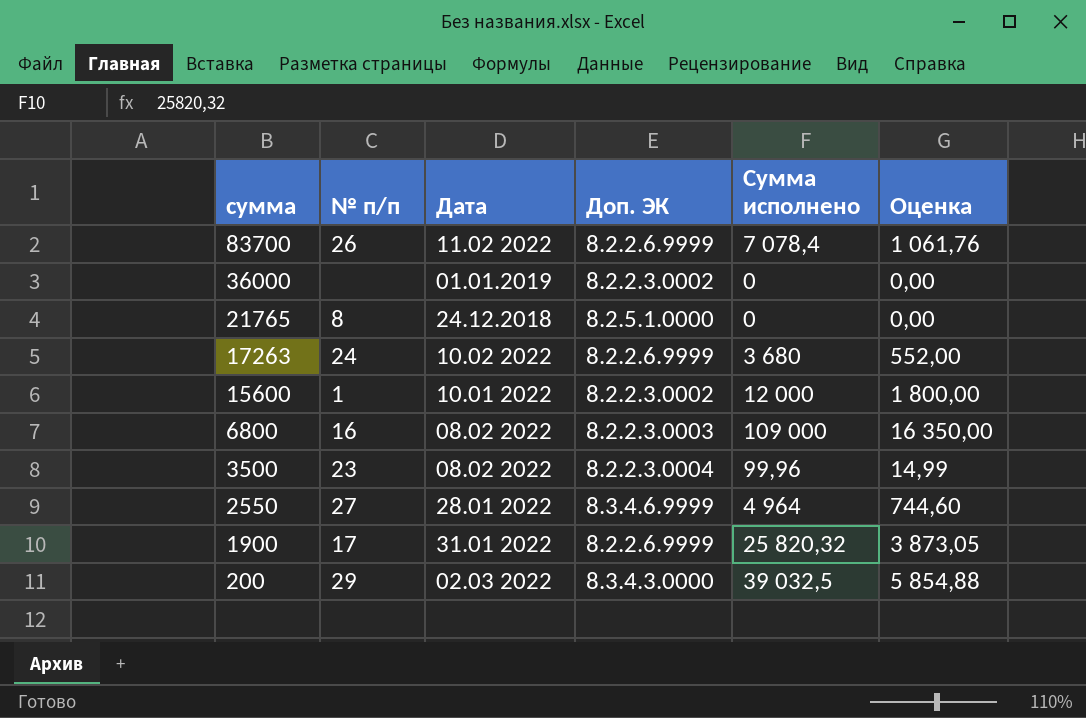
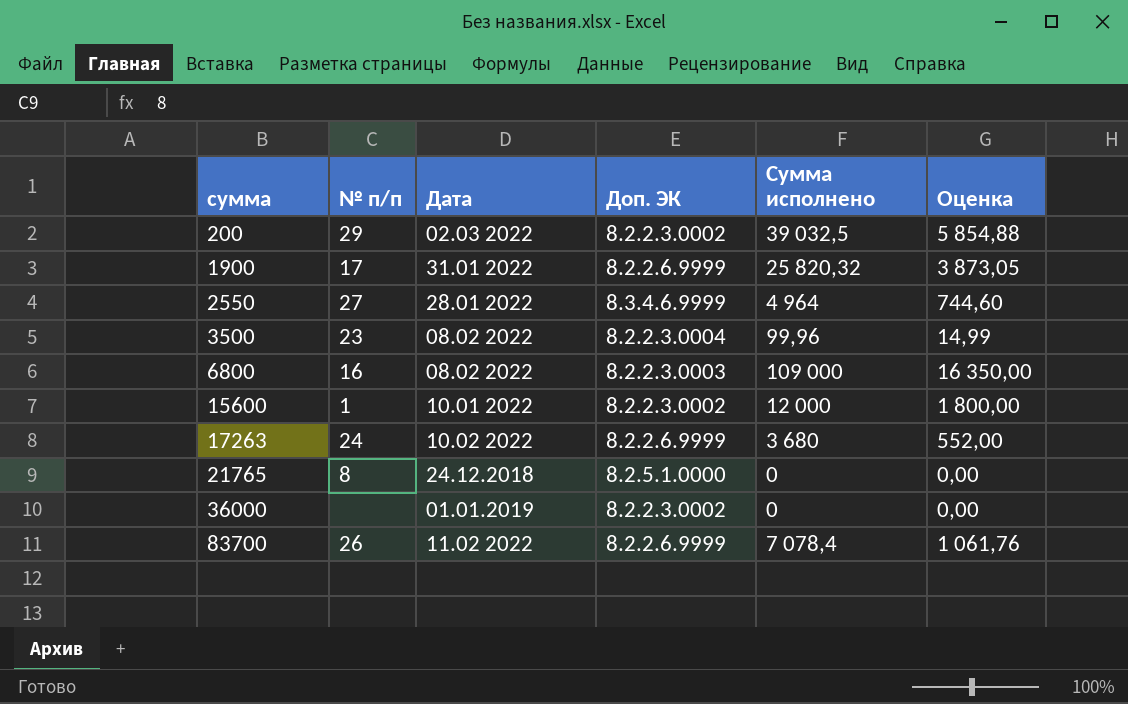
row order: сумма descending -> сумма ascending
200 | Доп. ЭК: 8.3.4.3.0000 -> 8.2.2.3.0002

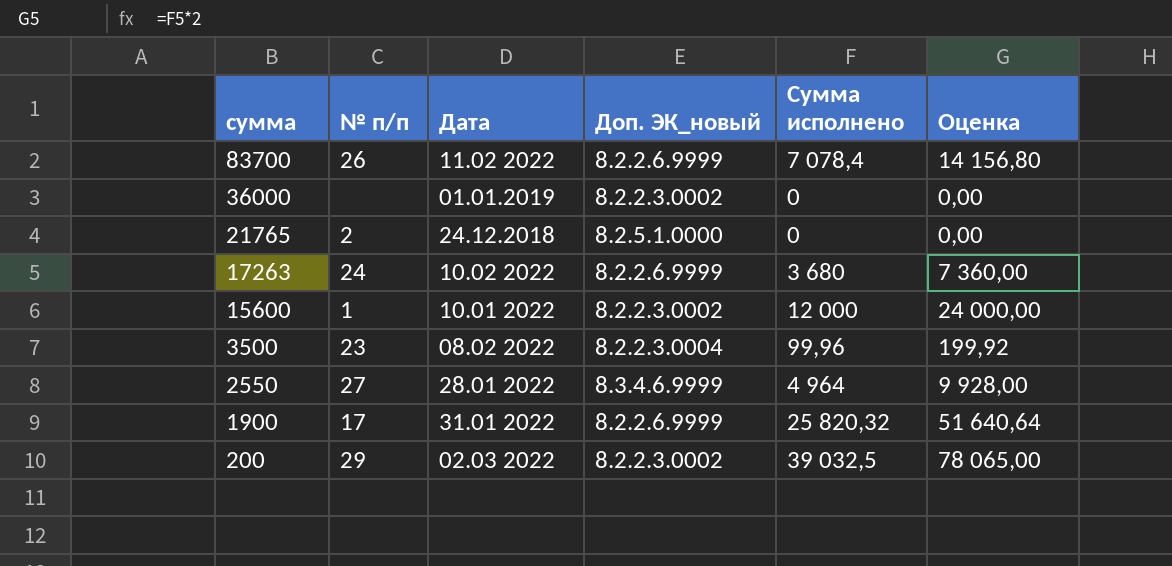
row order: сумма ascending -> сумма descending
column name: Доп. ЭК -> Доп. ЭК_новый
column Оценка | formula: [Сумма исполнено] * 0,15 -> [Сумма исполнено] * 2
row 6800: 16 | 08.02 2022 | 8.2.2.3.0003 | 109 000 | 16 350,00 -> none
21765 | № п/п: 8 -> 2

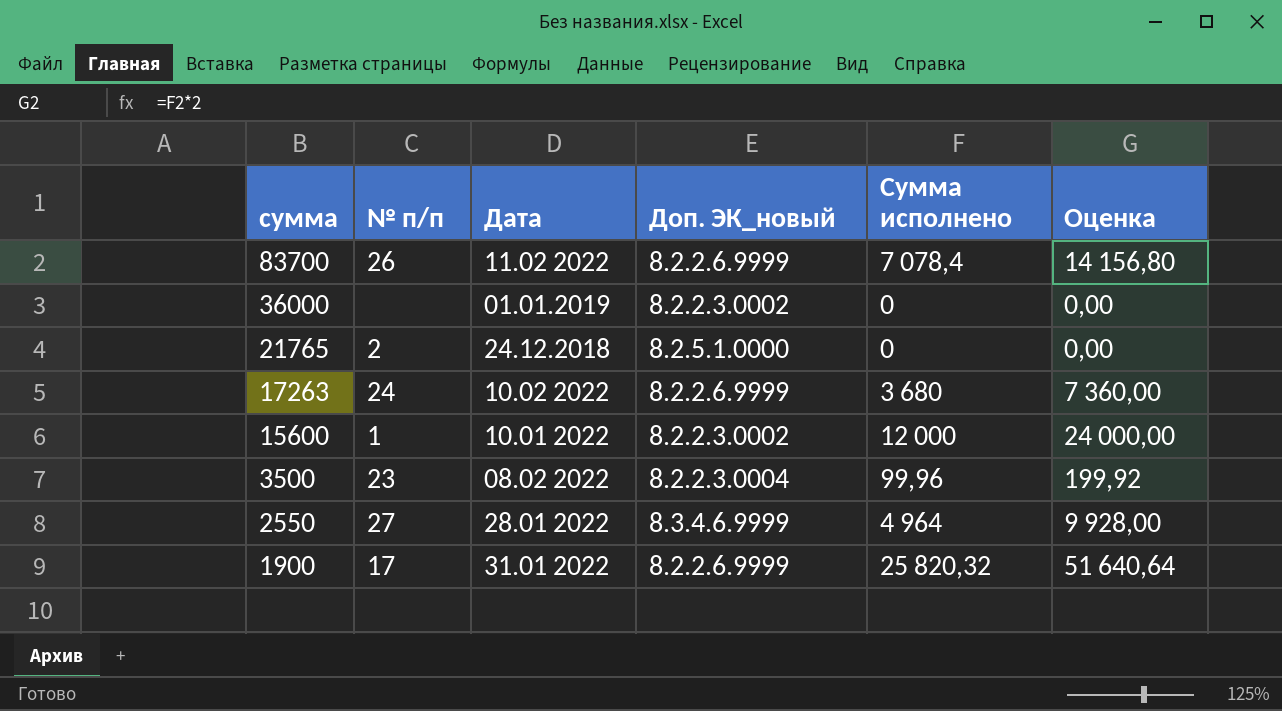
row 200: 29 | 02.03 2022 | 8.2.2.3.0002 | 39 032,5 | 78 065,00 -> none

